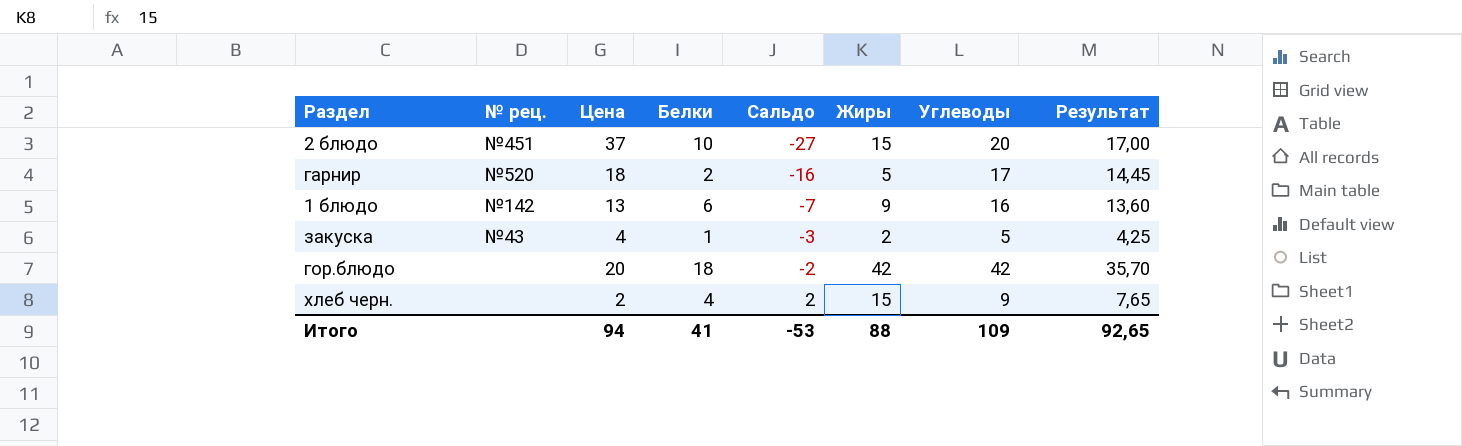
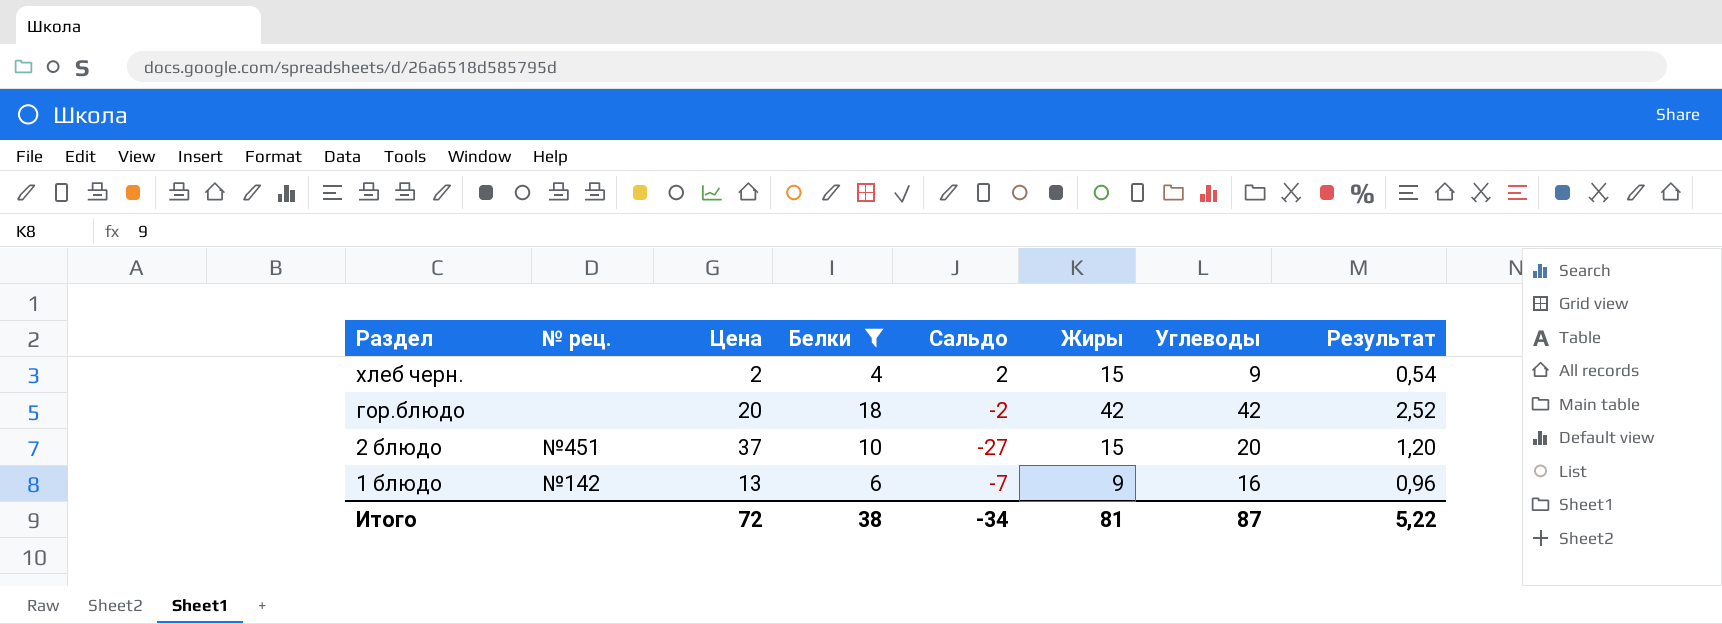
filter: none -> Белки >= 4
row order: Сальдо ascending -> Раздел descending
column Результат | formula: [Углеводы] * 0,85 -> [Углеводы] * 0,06
Итого | Цена: 94 -> 72
Итого | Белки: 41 -> 38
Итого | Сальдо: -53 -> -34
Итого | Жиры: 88 -> 81
Итого | Углеводы: 109 -> 87
Итого | Результат: 92,65 -> 5,22

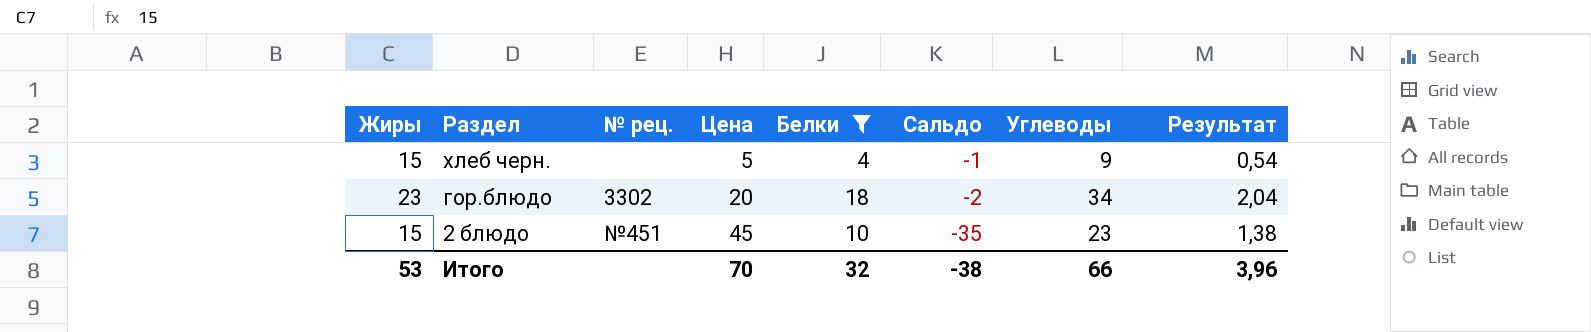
column Жиры | position: 6 -> 1
row 1 блюдо: №142 | 13 | 6 | -7 | 9 | 16 | 0,96 -> none
хлеб черн. | Цена: 2 -> 5
хлеб черн. | Сальдо: 2 -> -1
гор.блюдо | Жиры: 42 -> 23
гор.блюдо | № рец.: none -> 3302
гор.блюдо | Углеводы: 42 -> 34
гор.блюдо | Результат: 2,52 -> 2,04
2 блюдо | Цена: 37 -> 45
2 блюдо | Сальдо: -27 -> -35
2 блюдо | Углеводы: 20 -> 23
2 блюдо | Результат: 1,20 -> 1,38
Итого | Жиры: 81 -> 53
Итого | Цена: 72 -> 70
Итого | Белки: 38 -> 32
Итого | Сальдо: -34 -> -38
Итого | Углеводы: 87 -> 66
Итого | Результат: 5,22 -> 3,96

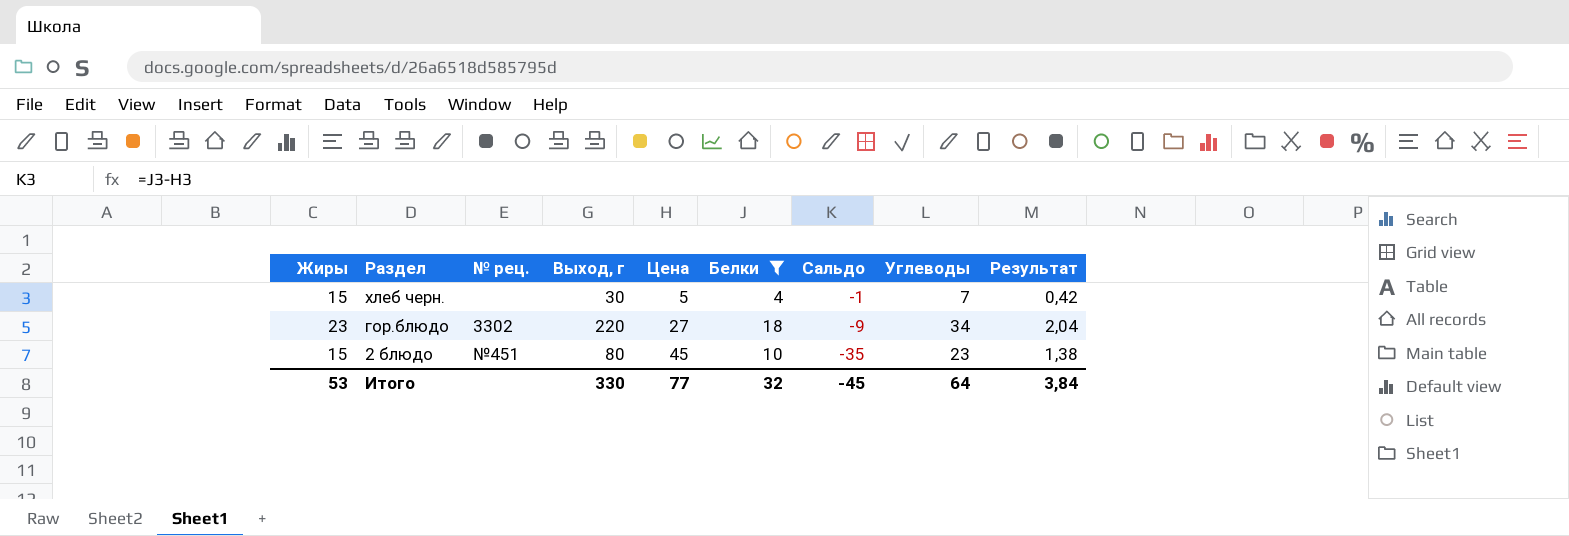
column Выход, г | position: none -> 4
хлеб черн. | Углеводы: 9 -> 7
хлеб черн. | Результат: 0,54 -> 0,42
гор.блюдо | Цена: 20 -> 27
гор.блюдо | Сальдо: -2 -> -9
Итого | Цена: 70 -> 77
Итого | Сальдо: -38 -> -45
Итого | Углеводы: 66 -> 64
Итого | Результат: 3,96 -> 3,84

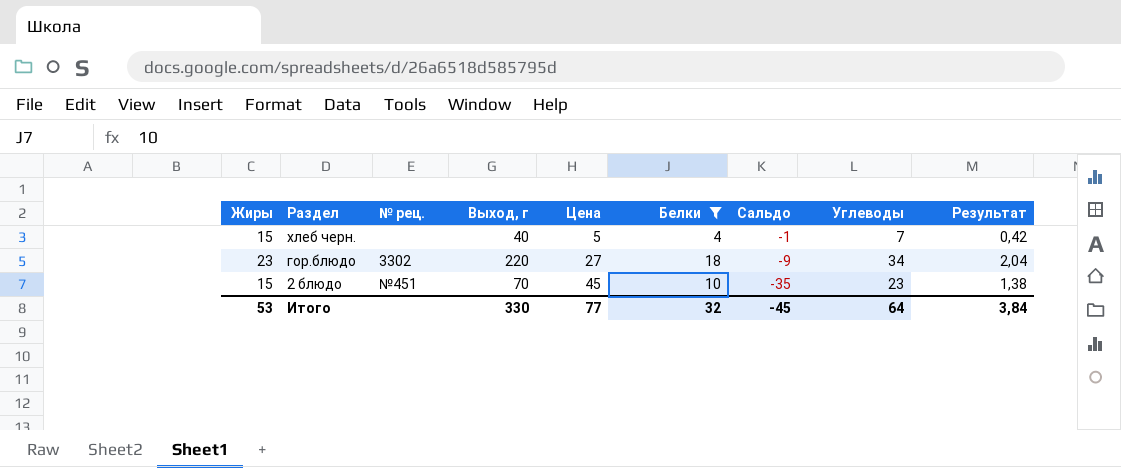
хлеб черн. | Выход, г: 30 -> 40
2 блюдо | Выход, г: 80 -> 70

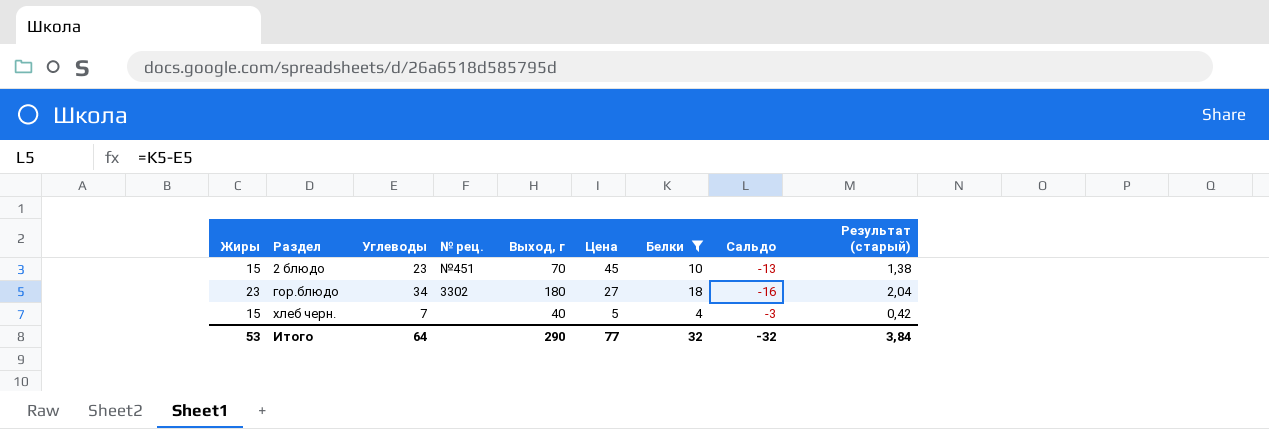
row order: Раздел descending -> Раздел ascending
column Углеводы | position: 8 -> 3
column Сальдо | formula: [Белки] - [Цена] -> [Белки] - [Углеводы]
column name: Результат -> Результат (старый)
гор.блюдо | Выход, г: 220 -> 180
Итого | Выход, г: 330 -> 290
Итого | Сальдо: -45 -> -32

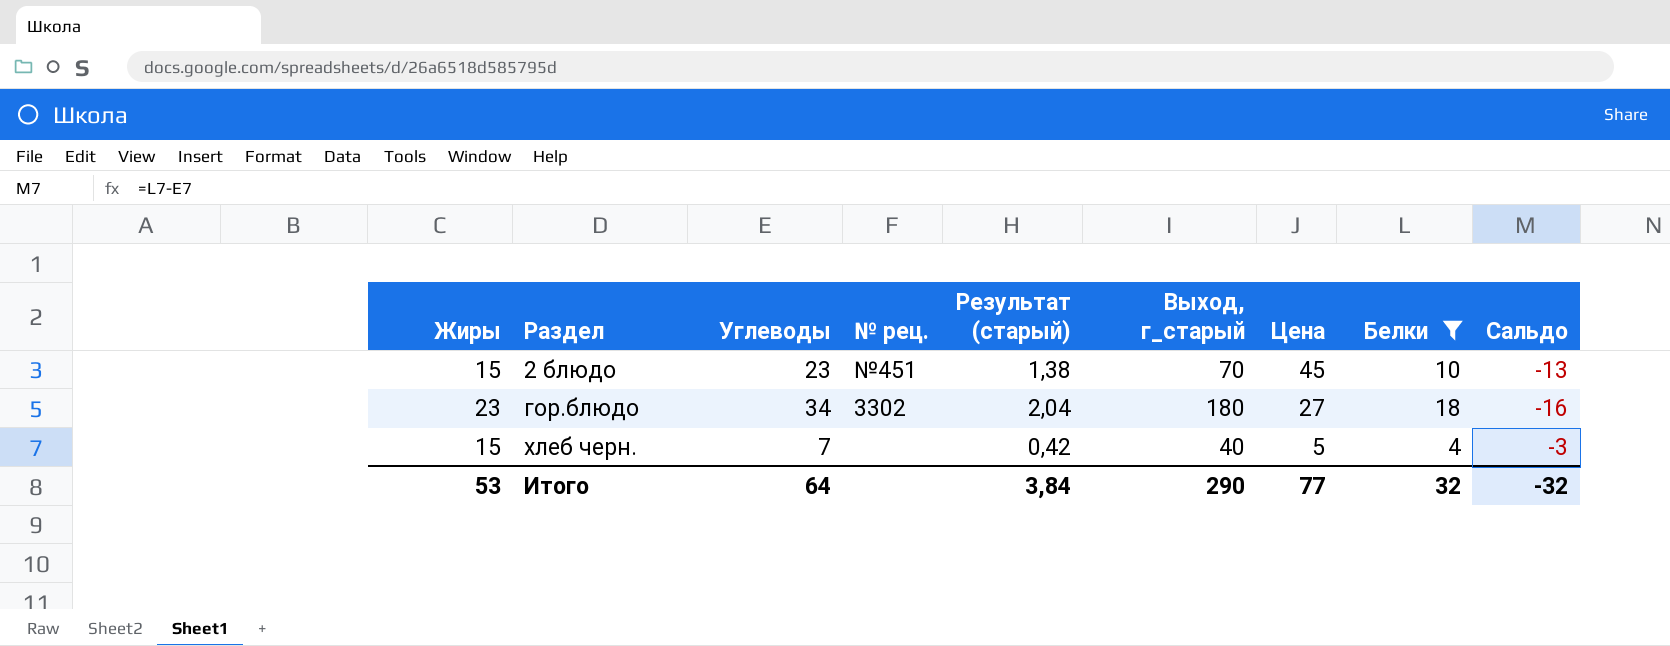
column Результат (старый) | position: 9 -> 5
column name: Выход, г -> Выход, г_старый

